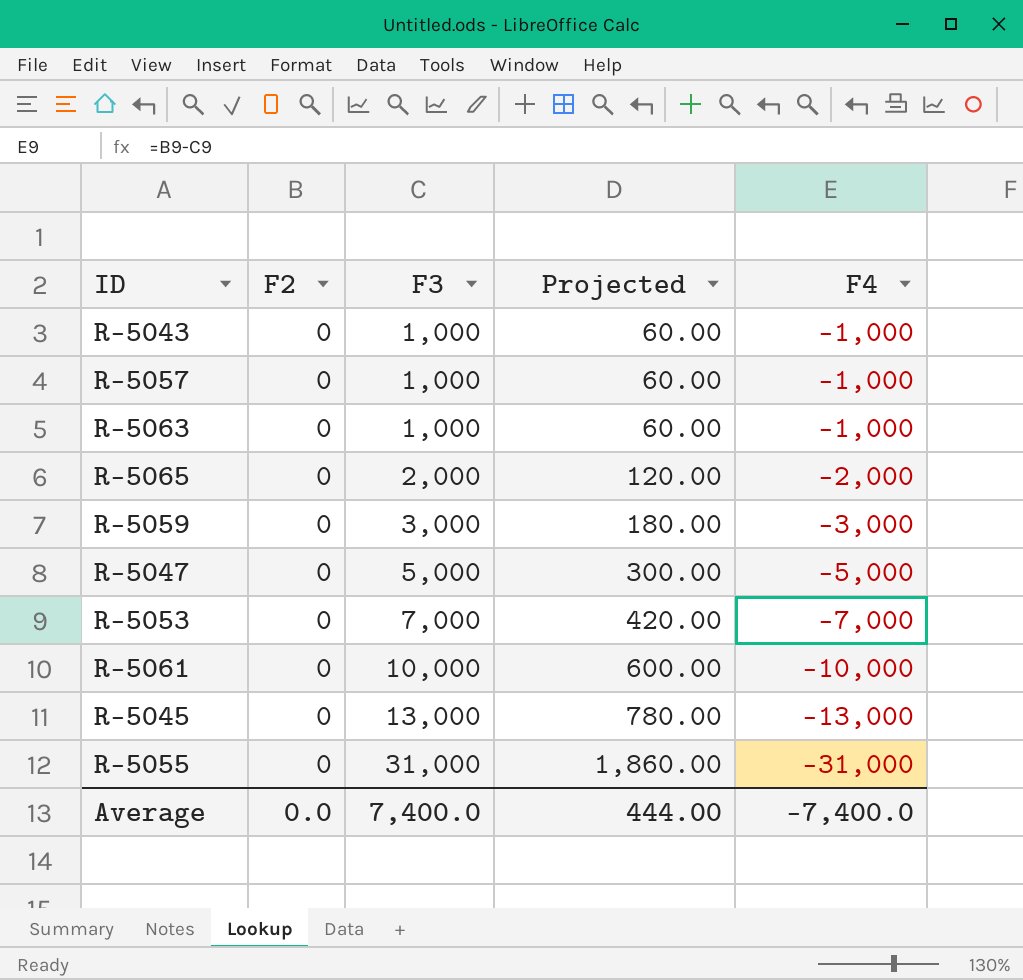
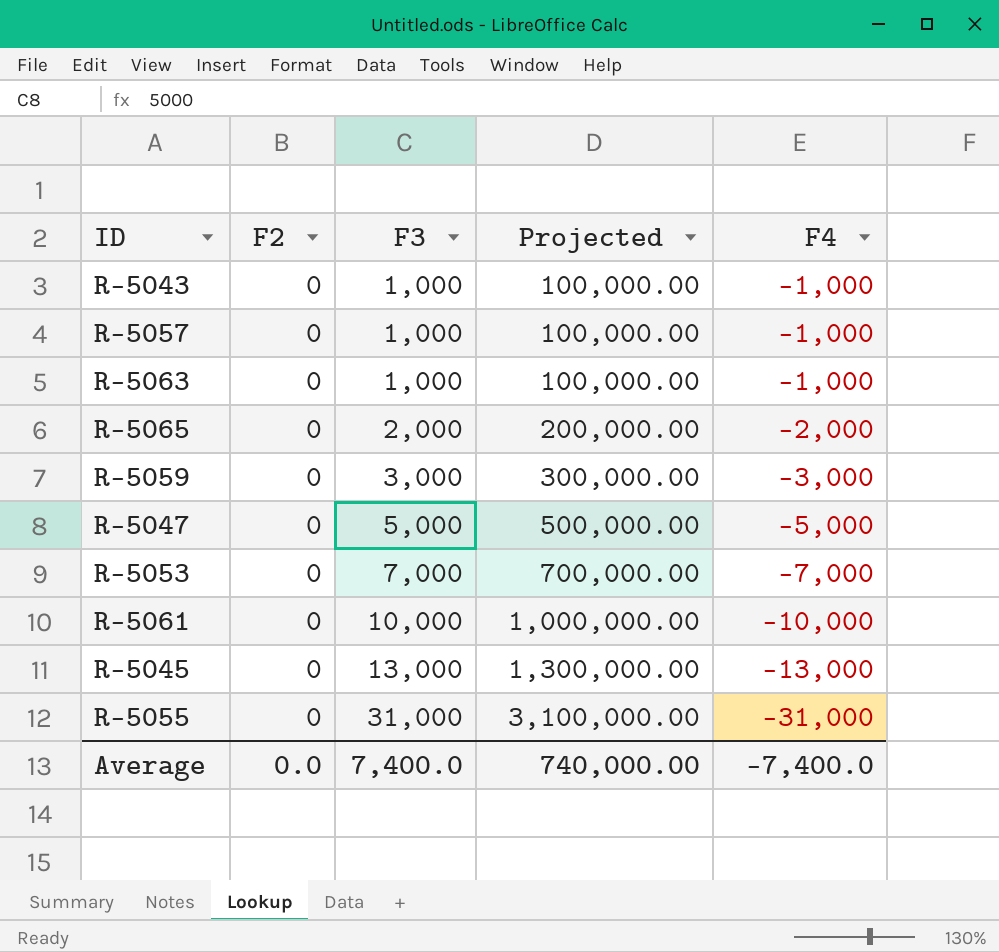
column Projected | formula: [F3] * 0.06 -> [F3] * 100
Average | Projected: 444.00 -> 740,000.00

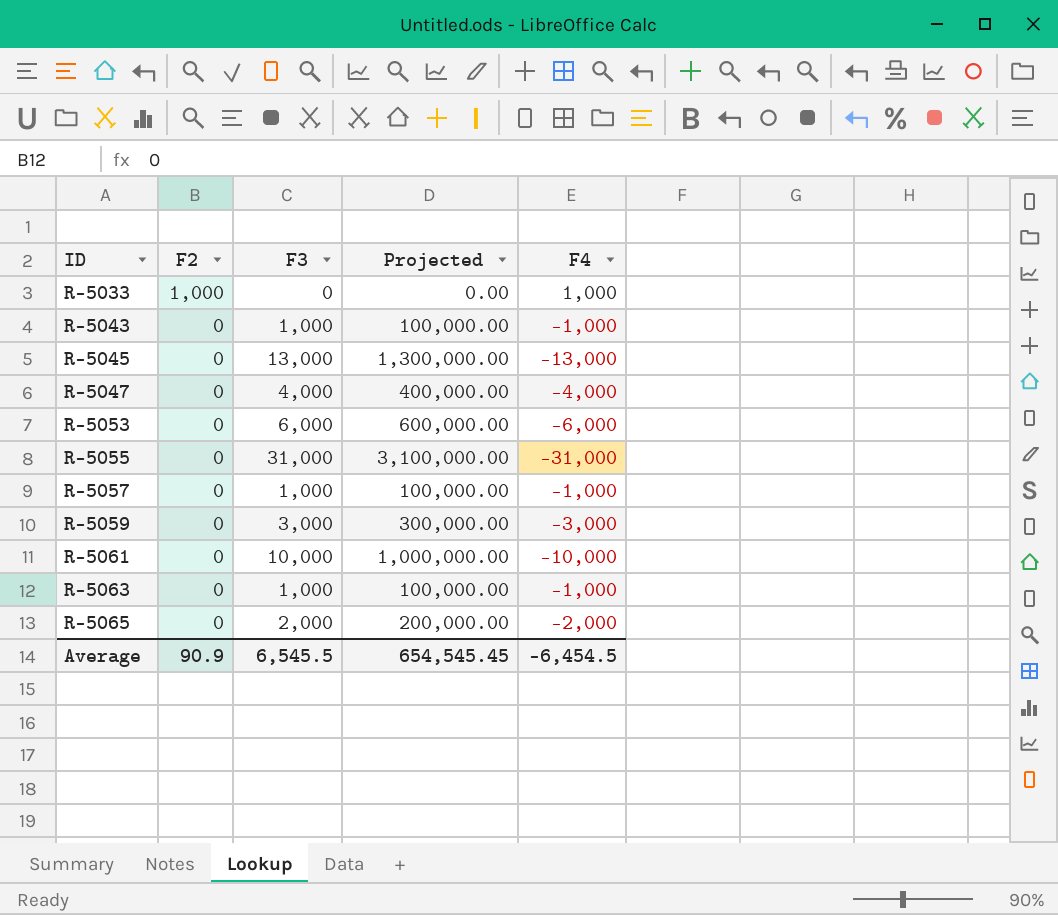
row order: F3 ascending -> ID ascending
row R-5033: none -> 1,000 | 0 | 0.00 | 1,000
R-5047 | F3: 5,000 -> 4,000
R-5047 | Projected: 500,000.00 -> 400,000.00
R-5047 | F4: -5,000 -> -4,000
R-5053 | F3: 7,000 -> 6,000
R-5053 | Projected: 700,000.00 -> 600,000.00
R-5053 | F4: -7,000 -> -6,000
Average | F2: 0.0 -> 90.9
Average | F3: 7,400.0 -> 6,545.5
Average | Projected: 740,000.00 -> 654,545.45
Average | F4: -7,400.0 -> -6,454.5

